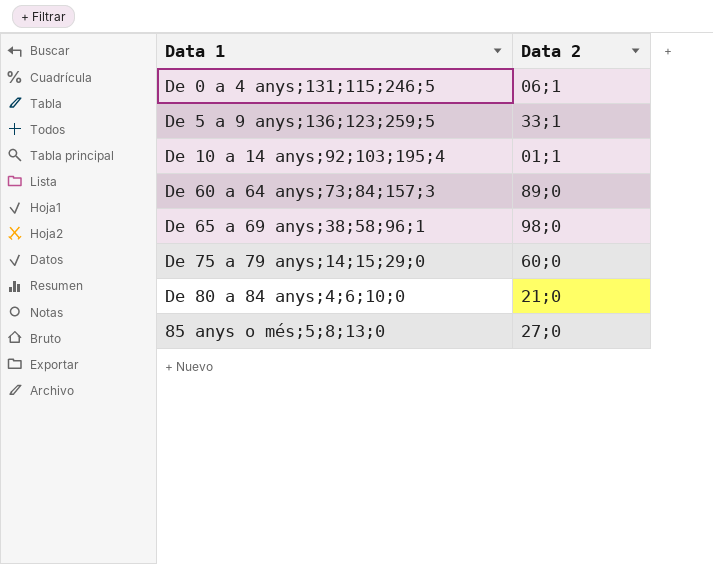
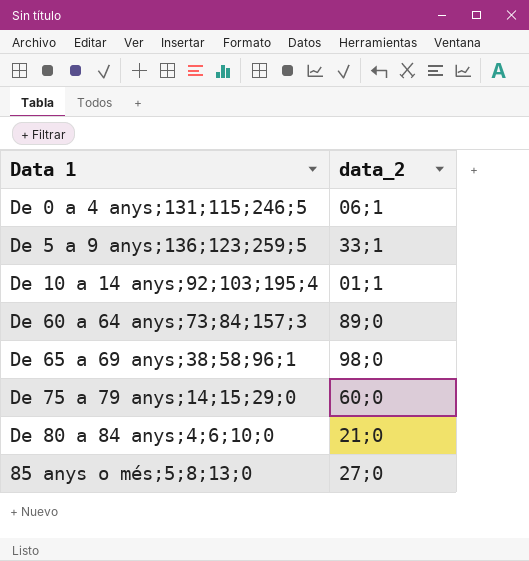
column name: Data 2 -> data_2

